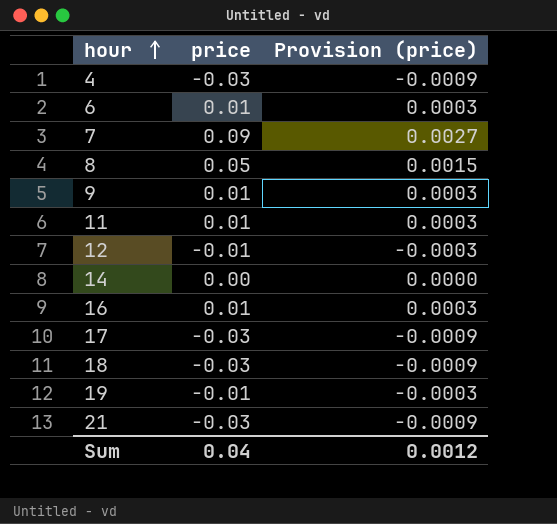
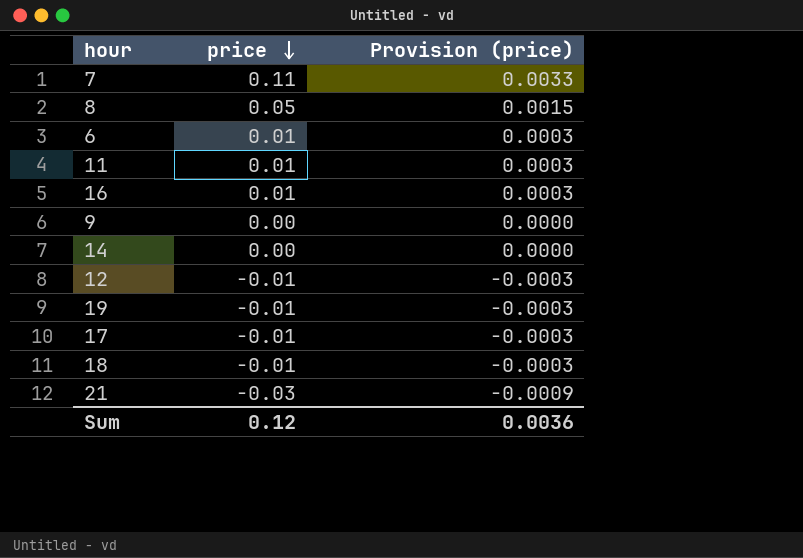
row order: hour ascending -> price descending
row 4: -0.03 | -0.0009 -> none
7 | price: 0.09 -> 0.11
7 | Provision (price): 0.0027 -> 0.0033
9 | price: 0.01 -> 0.00
9 | Provision (price): 0.0003 -> 0.0000
17 | price: -0.03 -> -0.01
17 | Provision (price): -0.0009 -> -0.0003
18 | price: -0.03 -> -0.01
18 | Provision (price): -0.0009 -> -0.0003
Sum | price: 0.04 -> 0.12
Sum | Provision (price): 0.0012 -> 0.0036

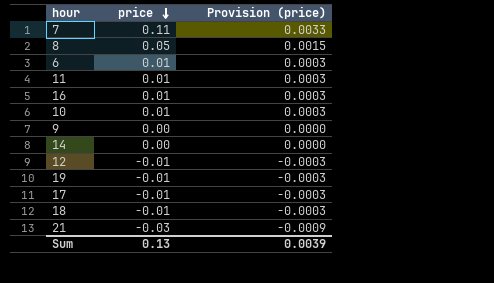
row 10: none -> 0.01 | 0.0003
Sum | price: 0.12 -> 0.13
Sum | Provision (price): 0.0036 -> 0.0039

